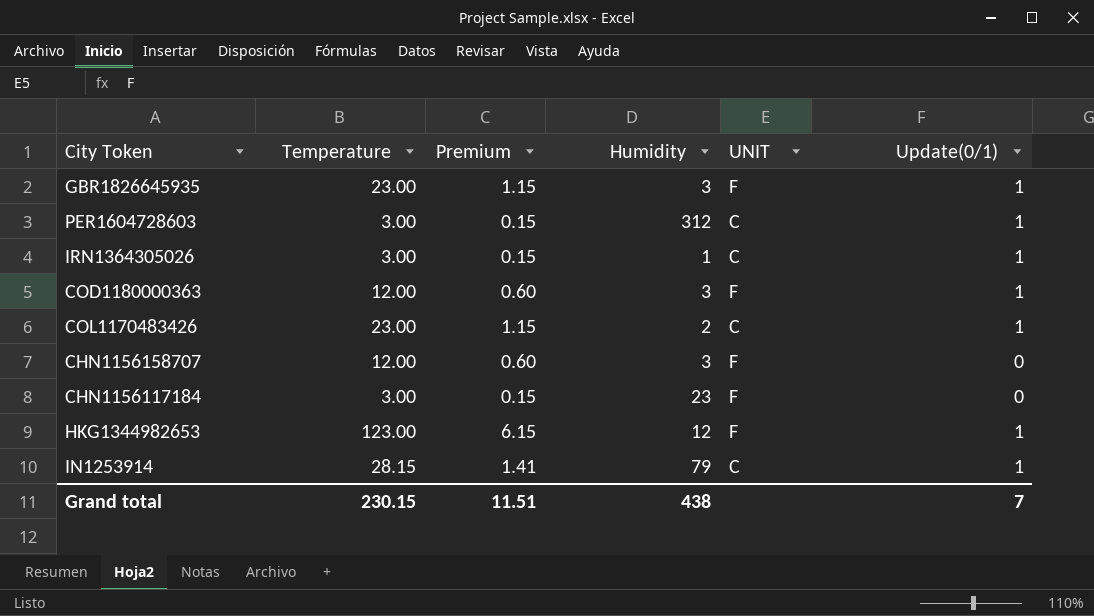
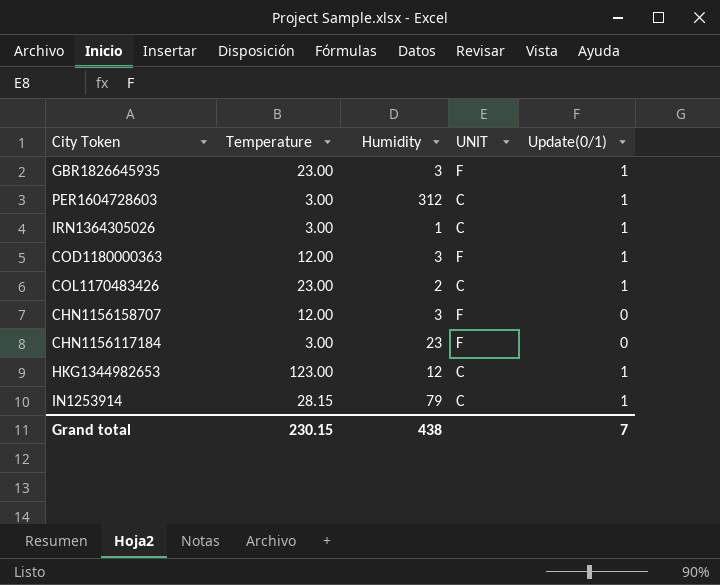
column Premium | formula: [Temperature] * 0.05 -> none
HKG1344982653 | UNIT: F -> C

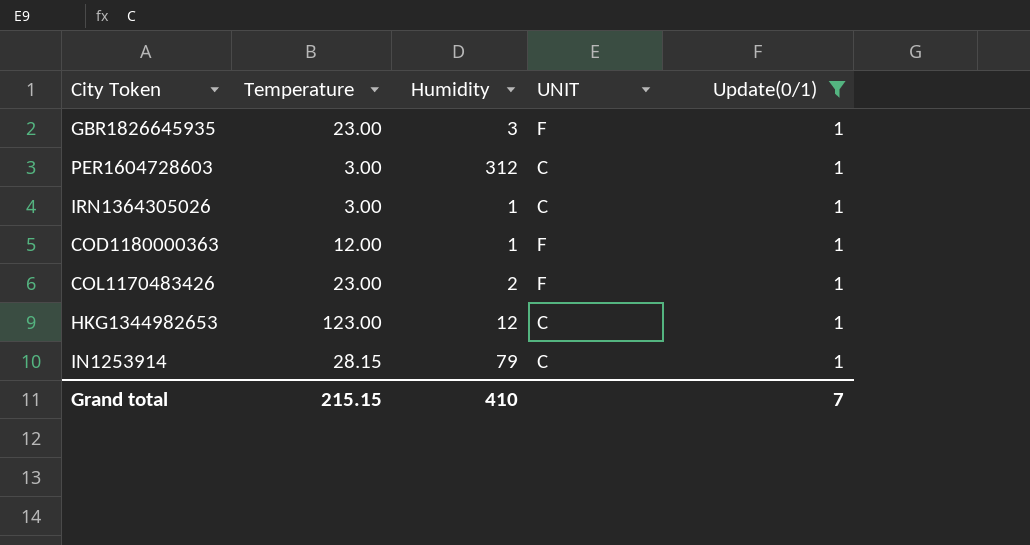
filter: none -> Update(0/1) = 1
COD1180000363 | Humidity: 3 -> 1
COL1170483426 | UNIT: C -> F
Grand total | Temperature: 230.15 -> 215.15
Grand total | Humidity: 438 -> 410

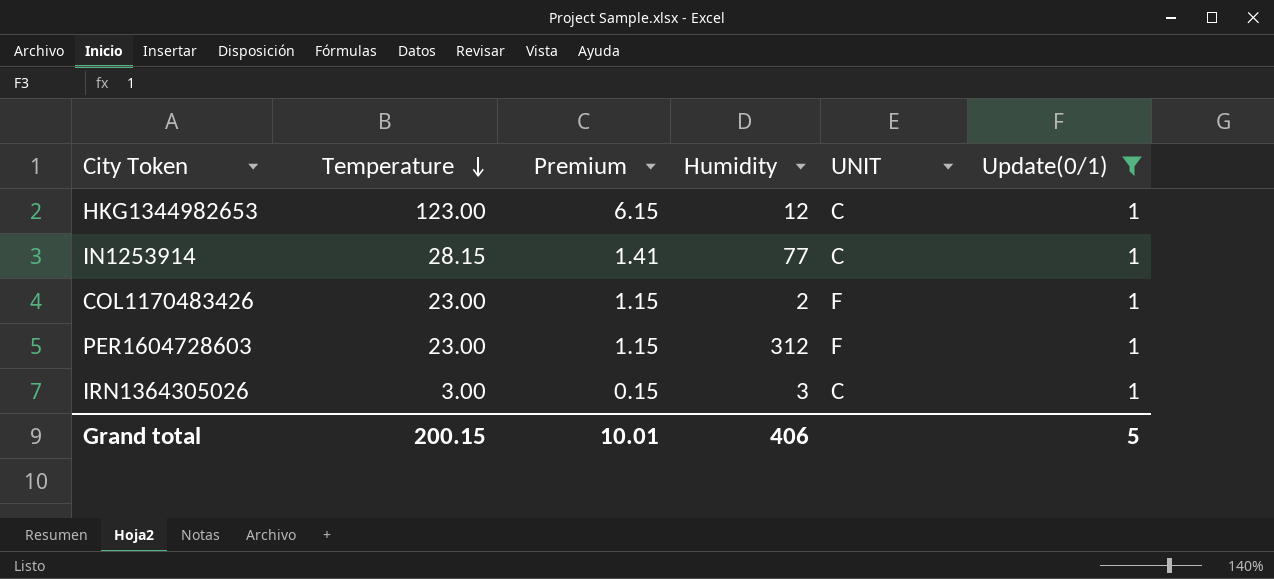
row order: none -> Temperature descending
column Premium | formula: none -> [Temperature] * 0.05
row GBR1826645935: 23.00 | 3 | F | 1 -> none
row COD1180000363: 12.00 | 1 | F | 1 -> none
IN1253914 | Humidity: 79 -> 77
PER1604728603 | Temperature: 3.00 -> 23.00
PER1604728603 | UNIT: C -> F
IRN1364305026 | Humidity: 1 -> 3
Grand total | Temperature: 215.15 -> 200.15
Grand total | Humidity: 410 -> 406
Grand total | Update(0/1): 7 -> 5

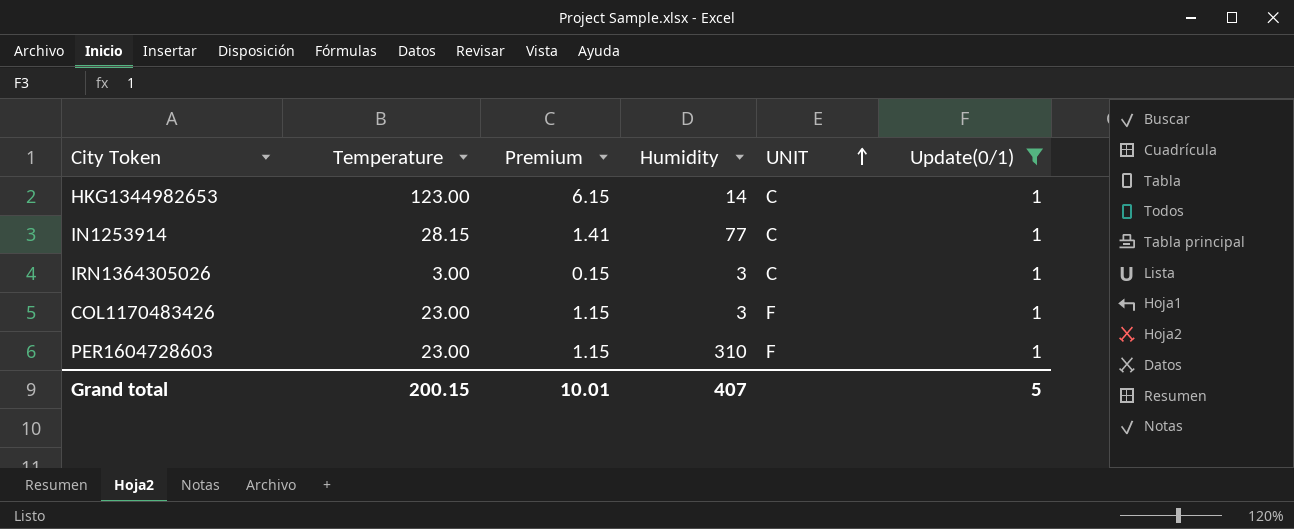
row order: Temperature descending -> UNIT ascending
HKG1344982653 | Humidity: 12 -> 14
COL1170483426 | Humidity: 2 -> 3
PER1604728603 | Humidity: 312 -> 310
Grand total | Humidity: 406 -> 407

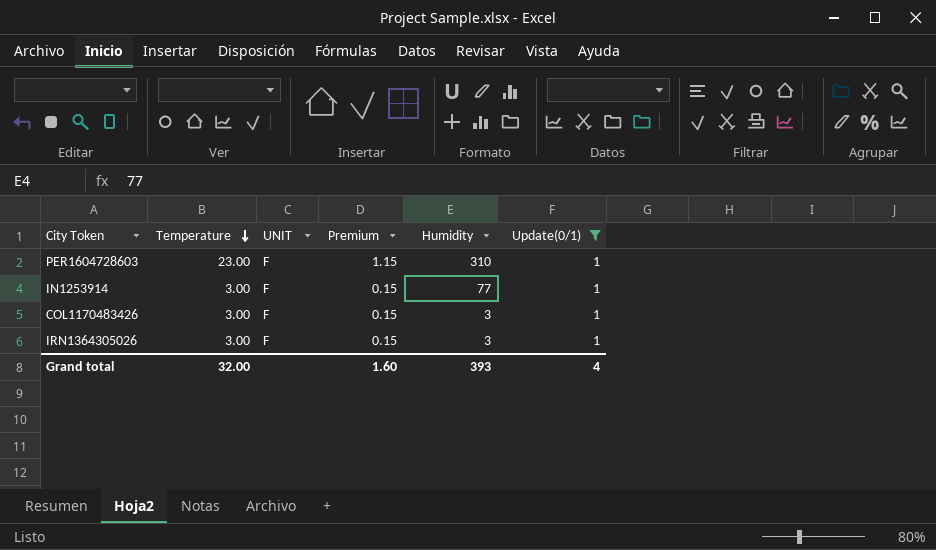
row order: UNIT ascending -> Temperature descending
column UNIT | position: 5 -> 3
row HKG1344982653: 123.00 | 6.15 | 14 | C | 1 -> none
IN1253914 | Temperature: 28.15 -> 3.00
IN1253914 | UNIT: C -> F
IN1253914 | Premium: 1.41 -> 0.15
COL1170483426 | Temperature: 23.00 -> 3.00
COL1170483426 | Premium: 1.15 -> 0.15
IRN1364305026 | UNIT: C -> F
Grand total | Temperature: 200.15 -> 32.00
Grand total | Premium: 10.01 -> 1.60
Grand total | Humidity: 407 -> 393
Grand total | Update(0/1): 5 -> 4

